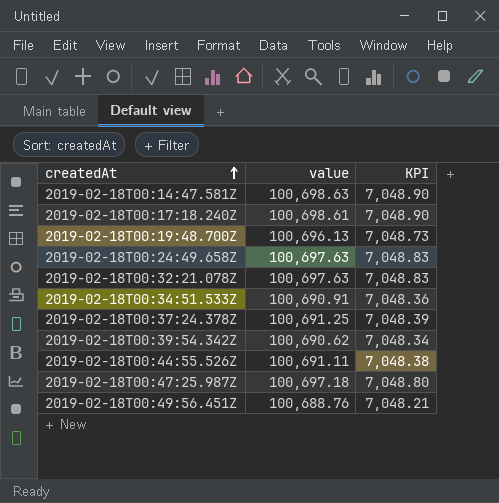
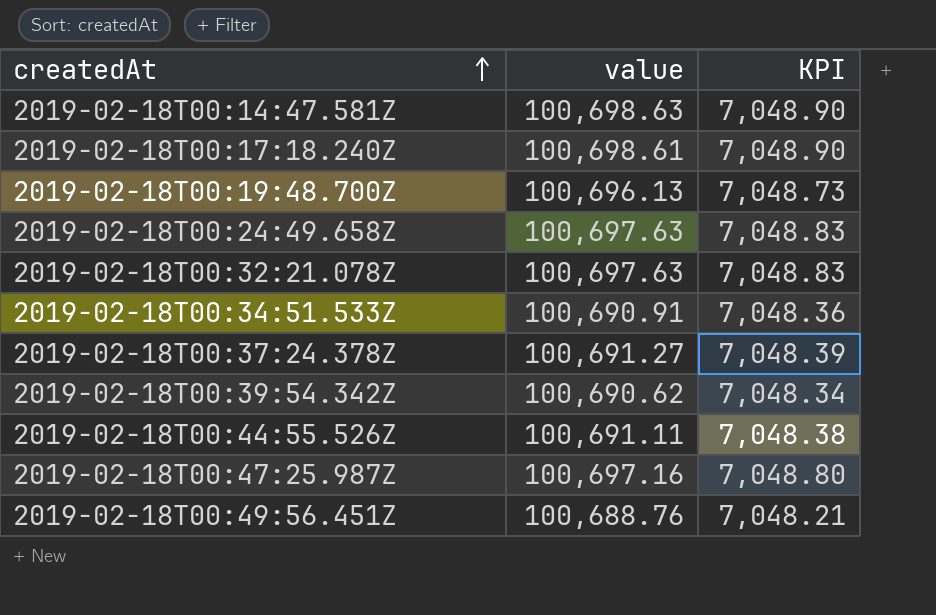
2019-02-18T00:37:24.378Z | value: 100,691.25 -> 100,691.27
2019-02-18T00:47:25.987Z | value: 100,697.18 -> 100,697.16

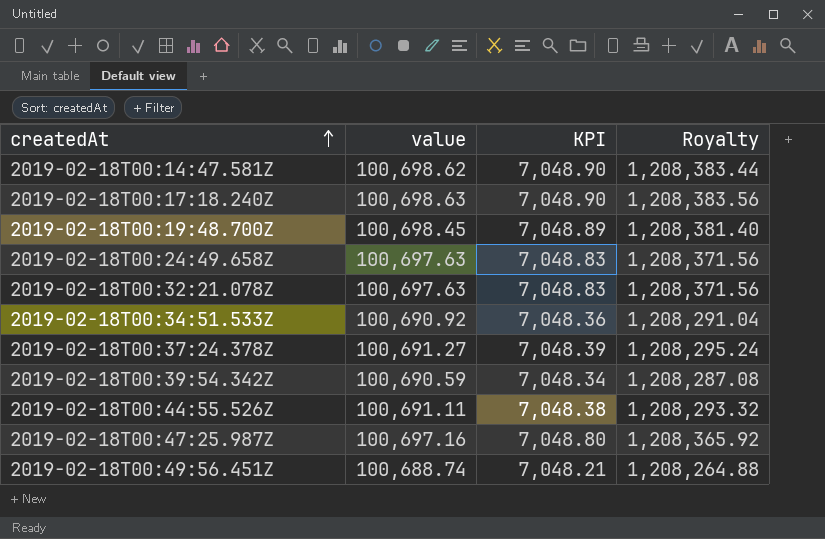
column Royalty | formula: none -> [value] * 12
2019-02-18T00:14:47.581Z | value: 100,698.63 -> 100,698.62
2019-02-18T00:17:18.240Z | value: 100,698.61 -> 100,698.63
2019-02-18T00:19:48.700Z | value: 100,696.13 -> 100,698.45
2019-02-18T00:19:48.700Z | KPI: 7,048.73 -> 7,048.89
2019-02-18T00:34:51.533Z | value: 100,690.91 -> 100,690.92
2019-02-18T00:39:54.342Z | value: 100,690.62 -> 100,690.59
2019-02-18T00:49:56.451Z | value: 100,688.76 -> 100,688.74

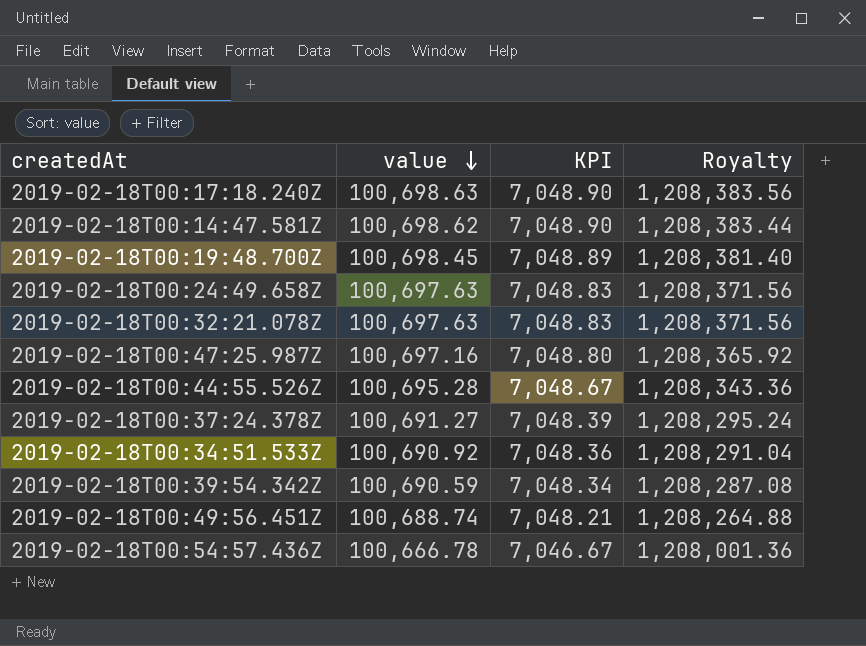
row order: createdAt ascending -> value descending
2019-02-18T00:44:55.526Z | value: 100,691.11 -> 100,695.28
2019-02-18T00:44:55.526Z | KPI: 7,048.38 -> 7,048.67
2019-02-18T00:44:55.526Z | Royalty: 1,208,293.32 -> 1,208,343.36
row 2019-02-18T00:54:57.436Z: none -> 100,666.78 | 7,046.67 | 1,208,001.36

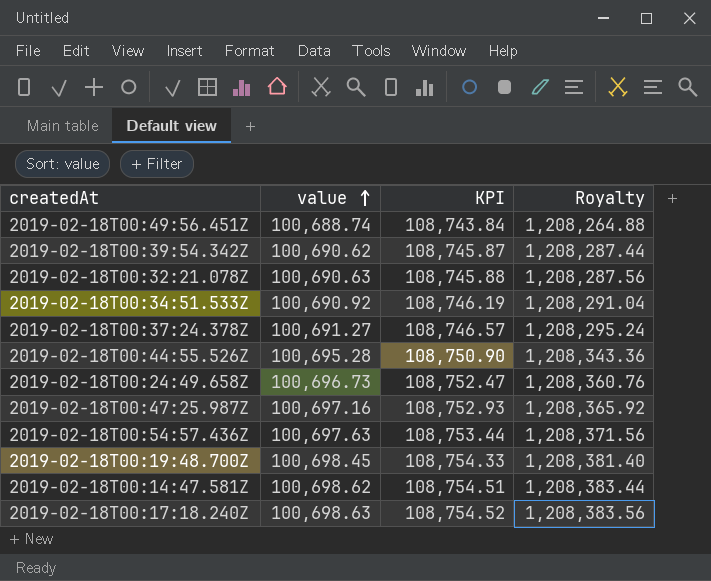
row order: value descending -> value ascending
column KPI | formula: [value] * 0.07 -> [value] * 1.08
2019-02-18T00:39:54.342Z | value: 100,690.59 -> 100,690.62
2019-02-18T00:39:54.342Z | Royalty: 1,208,287.08 -> 1,208,287.44
2019-02-18T00:32:21.078Z | value: 100,697.63 -> 100,690.63
2019-02-18T00:32:21.078Z | Royalty: 1,208,371.56 -> 1,208,287.56
2019-02-18T00:24:49.658Z | value: 100,697.63 -> 100,696.73
2019-02-18T00:24:49.658Z | Royalty: 1,208,371.56 -> 1,208,360.76
2019-02-18T00:54:57.436Z | value: 100,666.78 -> 100,697.63
2019-02-18T00:54:57.436Z | Royalty: 1,208,001.36 -> 1,208,371.56

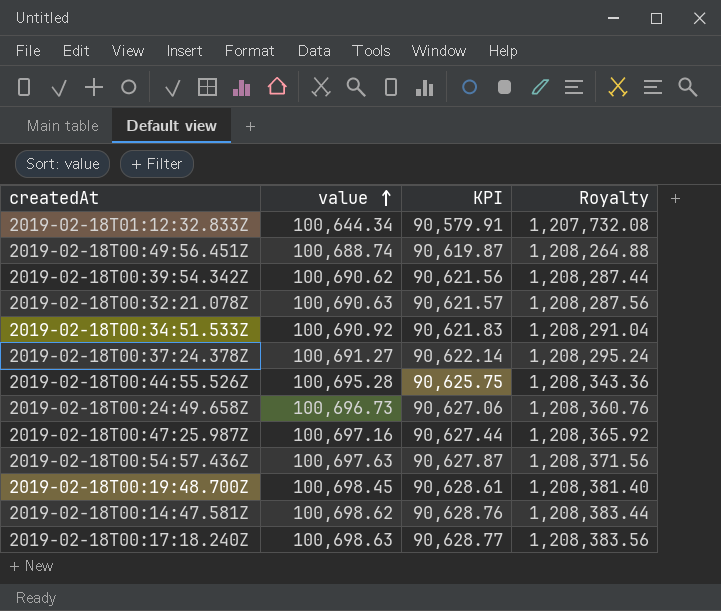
column KPI | formula: [value] * 1.08 -> [value] * 0.9
row 2019-02-18T01:12:32.833Z: none -> 100,644.34 | 90,579.91 | 1,207,732.08

